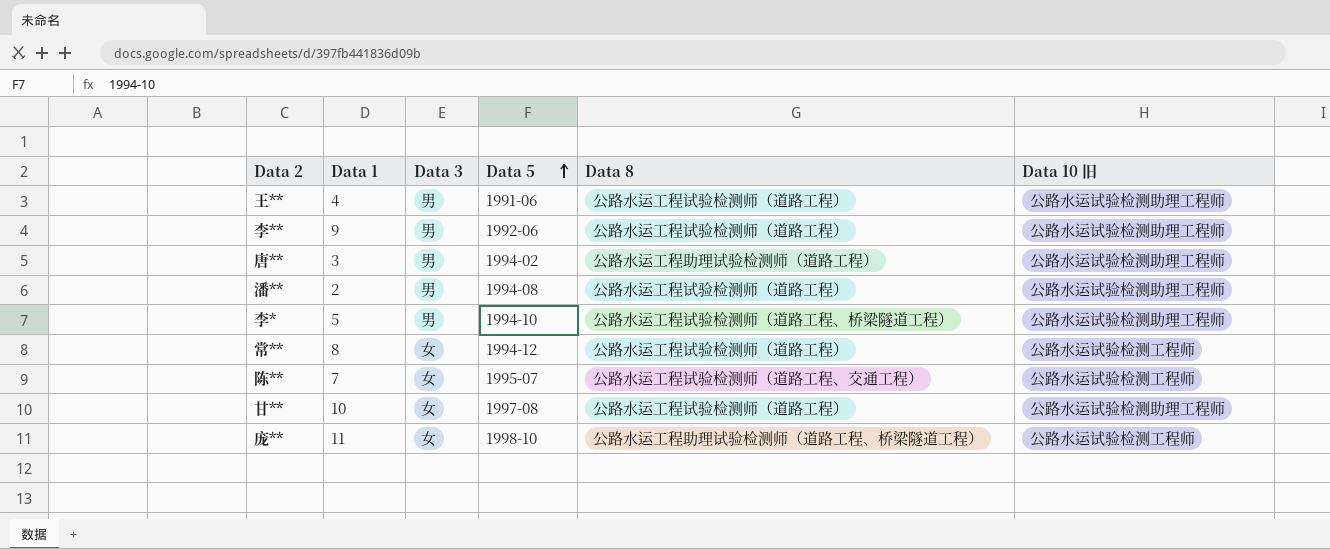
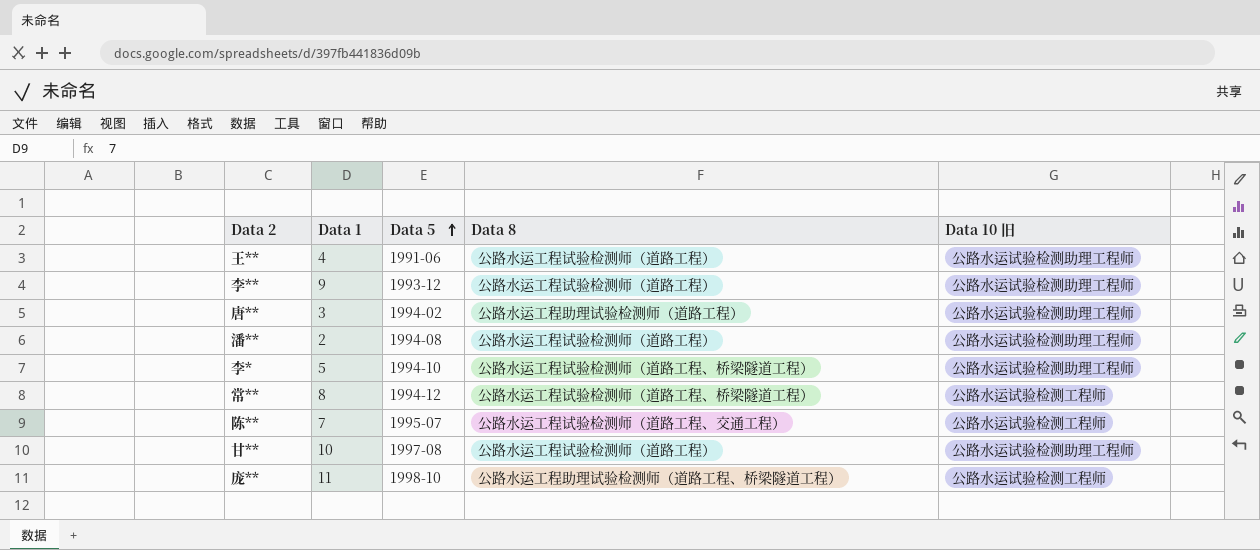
column Data 3 | position: 3 -> none
李** | Data 5: 1992-06 -> 1993-12
常** | Data 8: 公路水运工程试验检测师（道路工程） -> 公路水运工程试验检测师（道路工程、桥梁隧道工程）

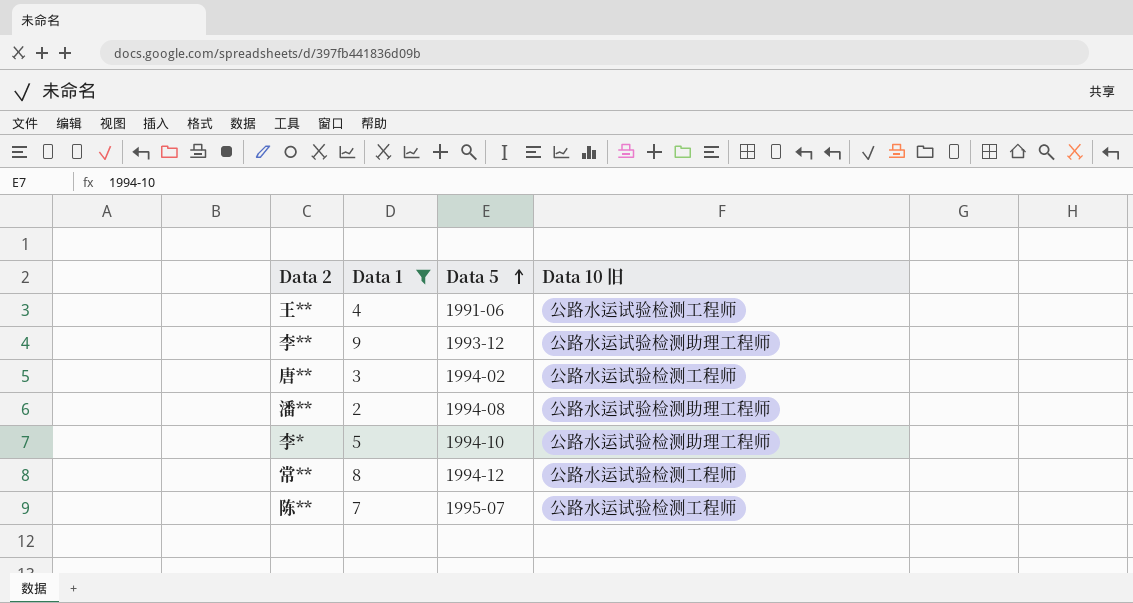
filter: none -> Data 1 <= 9
column Data 8 | position: 4 -> none
王** | Data 10 旧: 公路水运试验检测助理工程师 -> 公路水运试验检测工程师
唐** | Data 10 旧: 公路水运试验检测助理工程师 -> 公路水运试验检测工程师

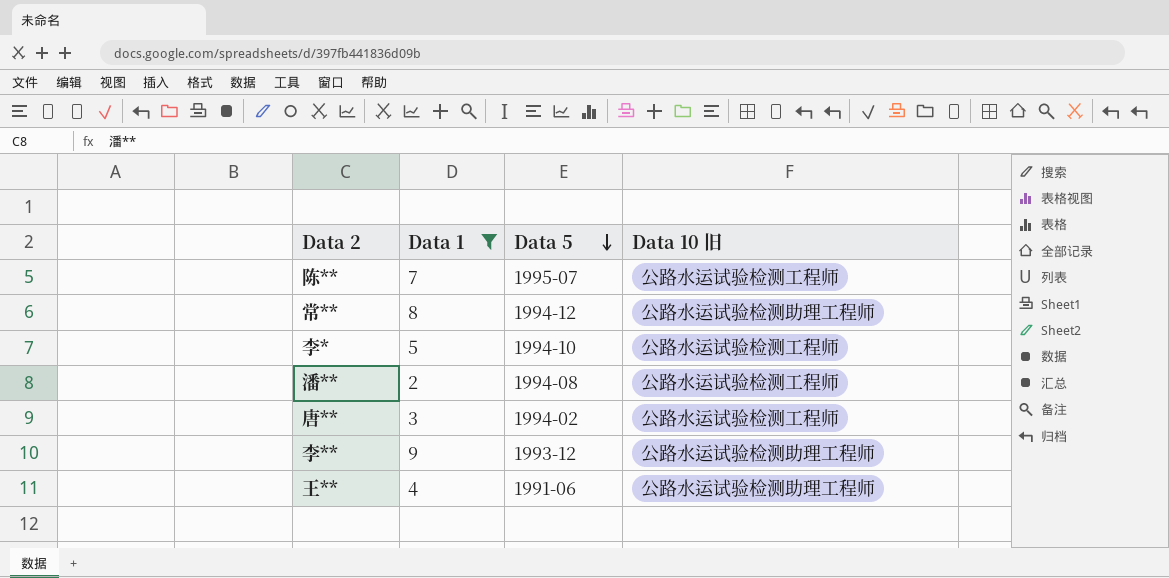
row order: Data 5 ascending -> Data 5 descending
常** | Data 10 旧: 公路水运试验检测工程师 -> 公路水运试验检测助理工程师
李* | Data 10 旧: 公路水运试验检测助理工程师 -> 公路水运试验检测工程师
潘** | Data 10 旧: 公路水运试验检测助理工程师 -> 公路水运试验检测工程师
王** | Data 10 旧: 公路水运试验检测工程师 -> 公路水运试验检测助理工程师

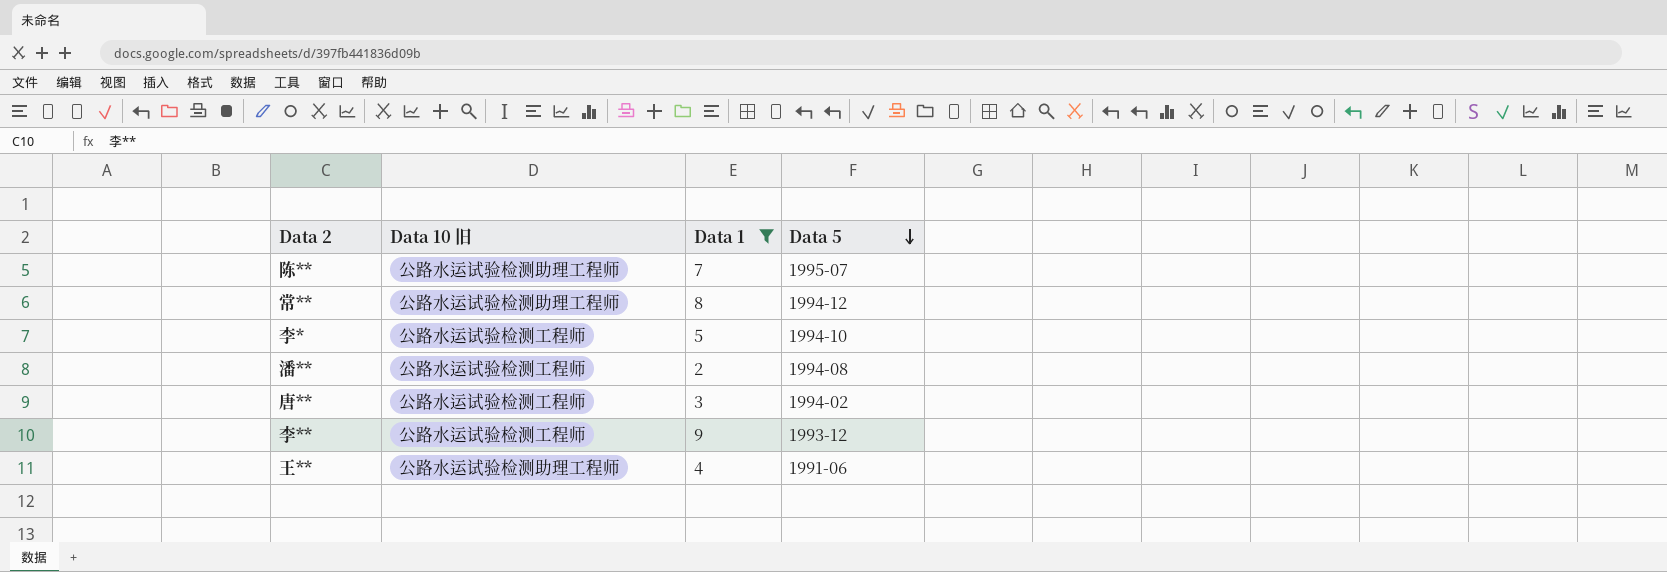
column Data 10 旧 | position: 4 -> 2
陈** | Data 10 旧: 公路水运试验检测工程师 -> 公路水运试验检测助理工程师
李** | Data 10 旧: 公路水运试验检测助理工程师 -> 公路水运试验检测工程师

